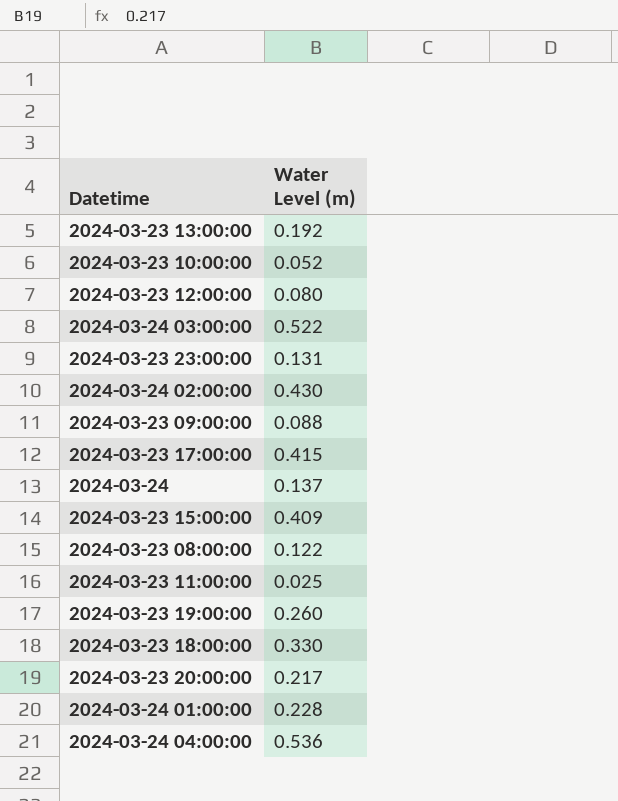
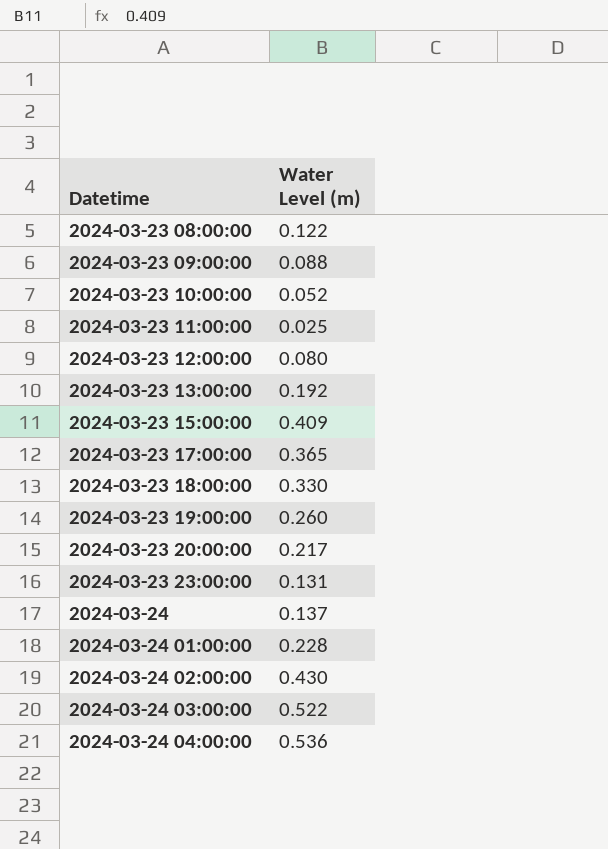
row order: none -> Datetime ascending
2024-03-23 17:00:00 | Water Level (m): 0.415 -> 0.365

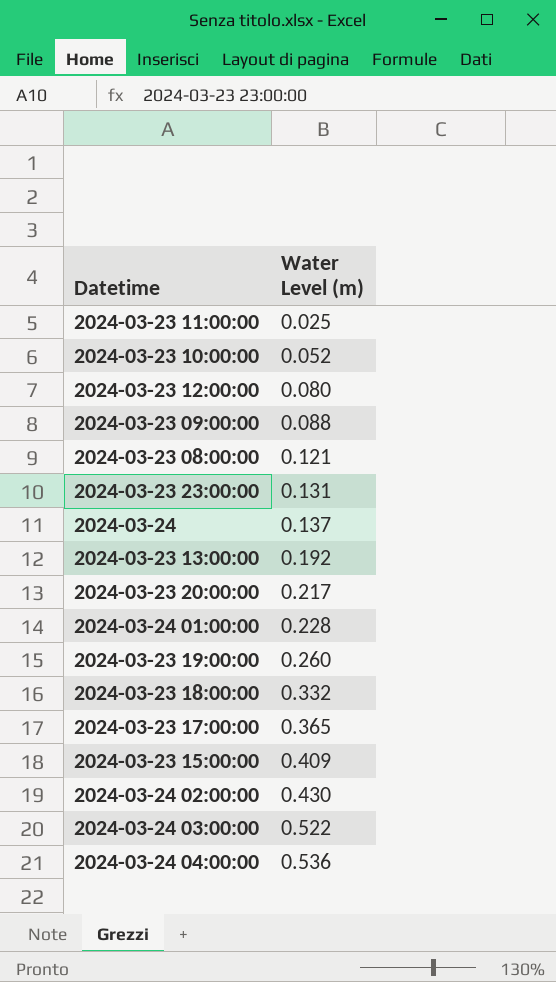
row order: Datetime ascending -> Water Level (m) ascending
2024-03-23 08:00:00 | Water Level (m): 0.122 -> 0.121
2024-03-23 18:00:00 | Water Level (m): 0.330 -> 0.332

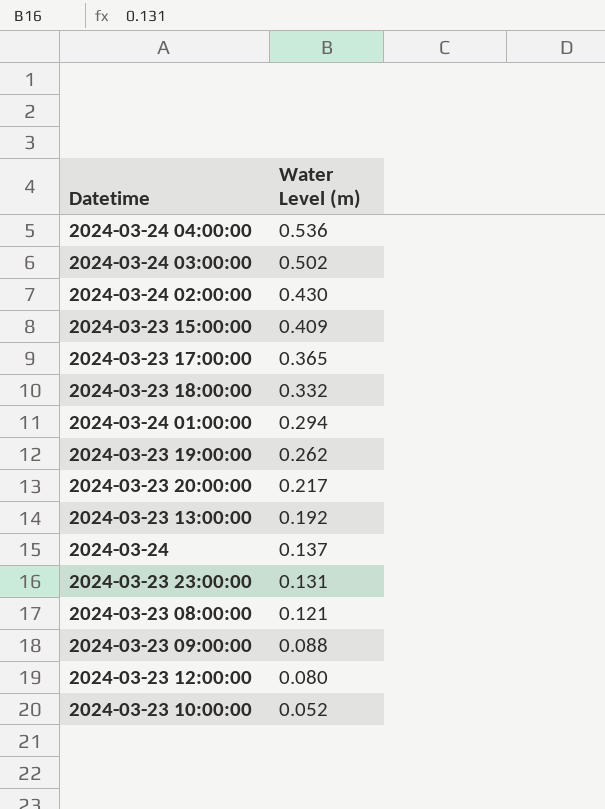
row order: Water Level (m) ascending -> Water Level (m) descending
row 2024-03-23 11:00:00: 0.025 -> none
2024-03-24 03:00:00 | Water Level (m): 0.522 -> 0.502
2024-03-24 01:00:00 | Water Level (m): 0.228 -> 0.294
2024-03-23 19:00:00 | Water Level (m): 0.260 -> 0.262

